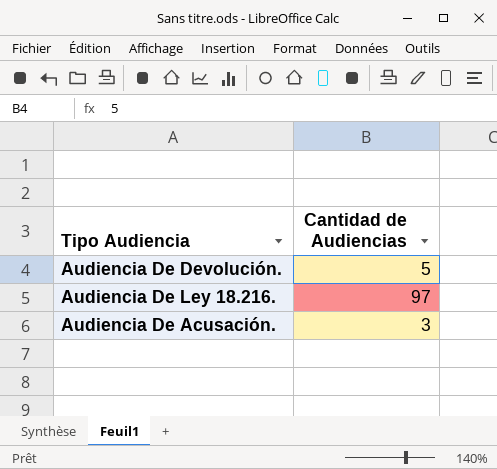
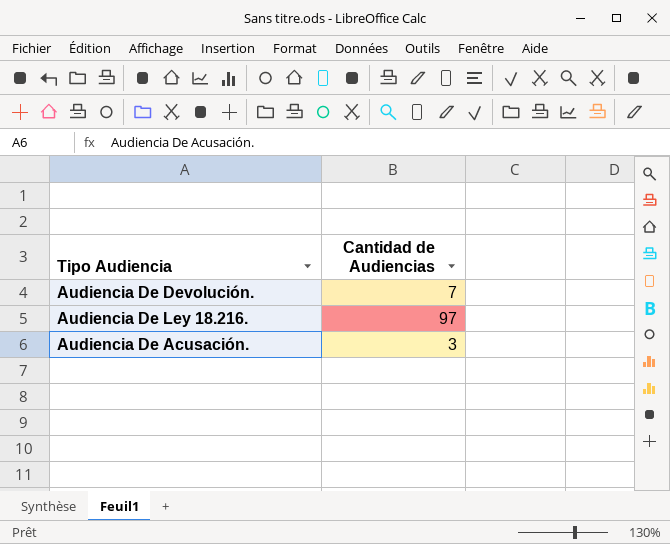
Audiencia De Devolución. | Cantidad de Audiencias: 5 -> 7

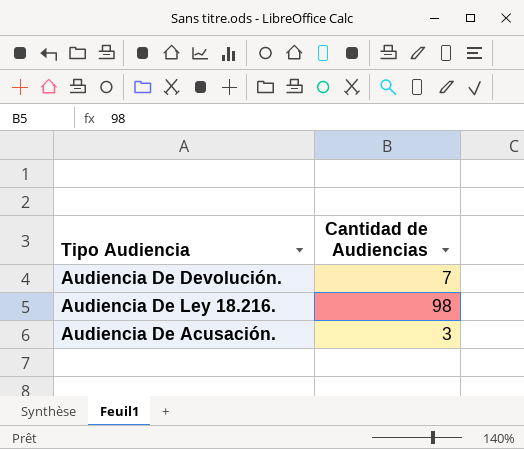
Audiencia De Ley 18.216. | Cantidad de Audiencias: 97 -> 98

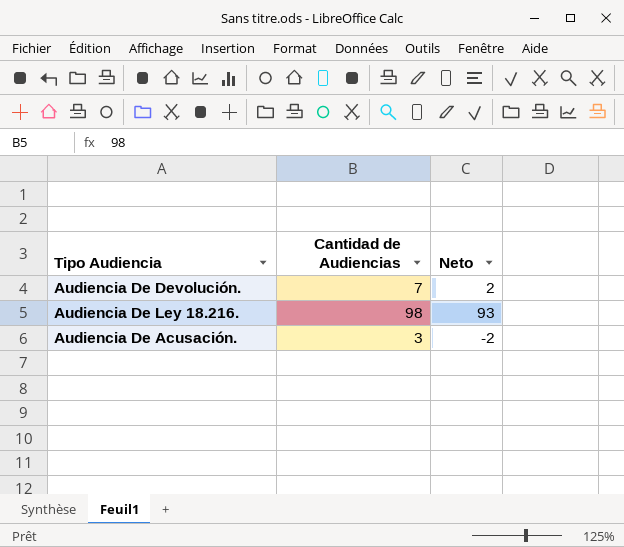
column Neto | formula: none -> [Cantidad de Audiencias] - 5

